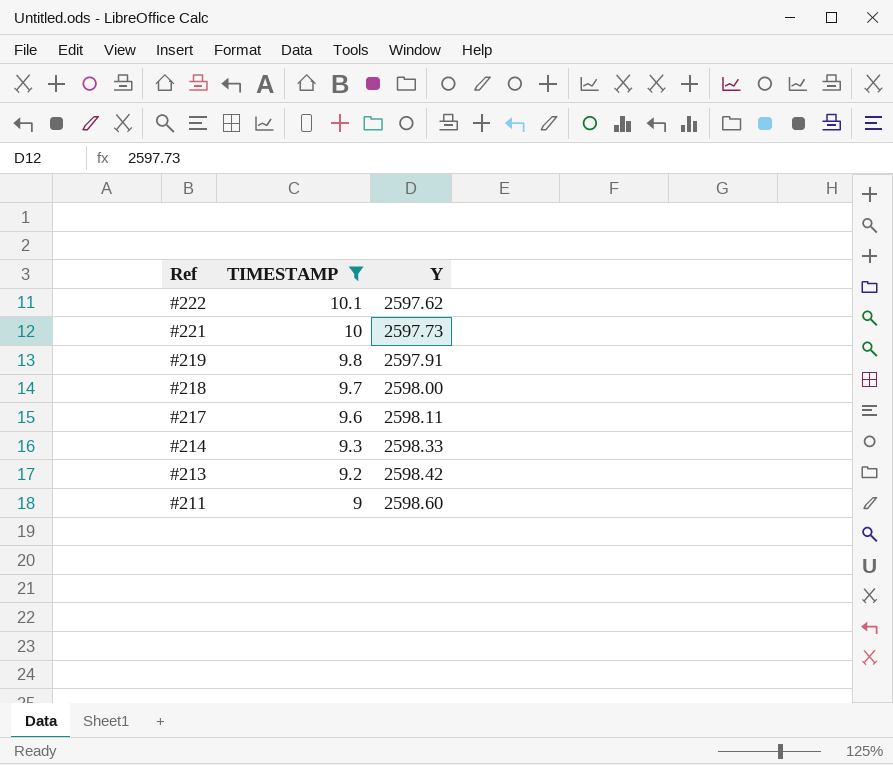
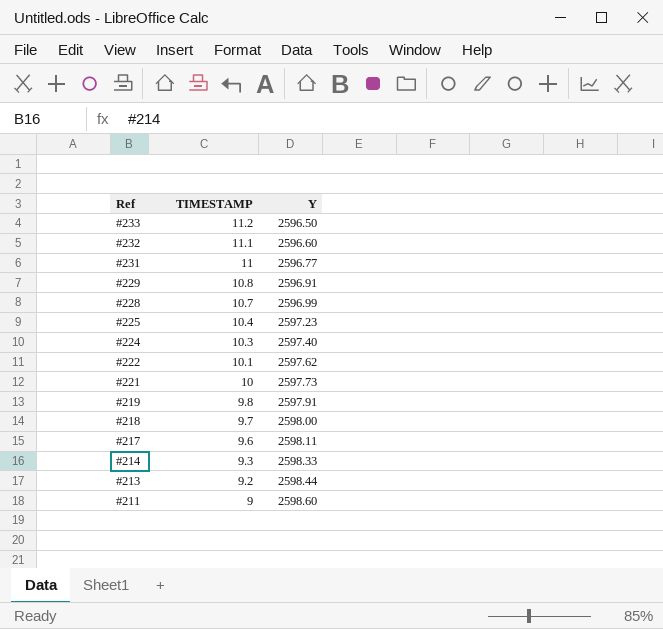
filter: TIMESTAMP <= 10.1 -> none
#213 | Y: 2598.42 -> 2598.44

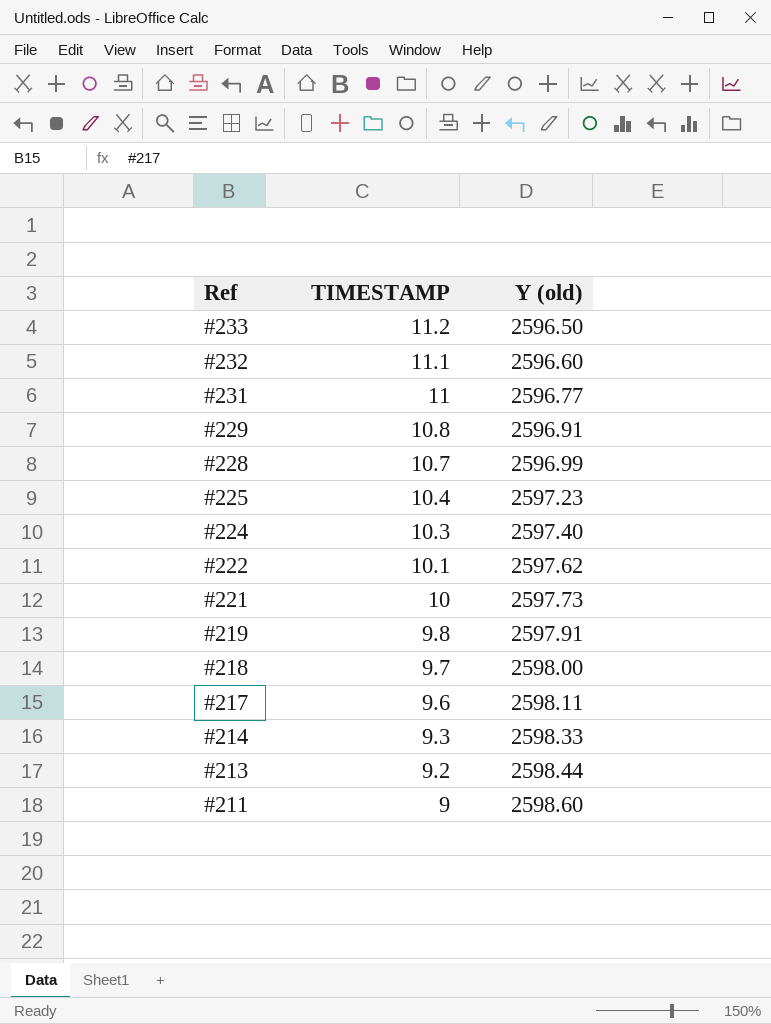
column name: Y -> Y (old)

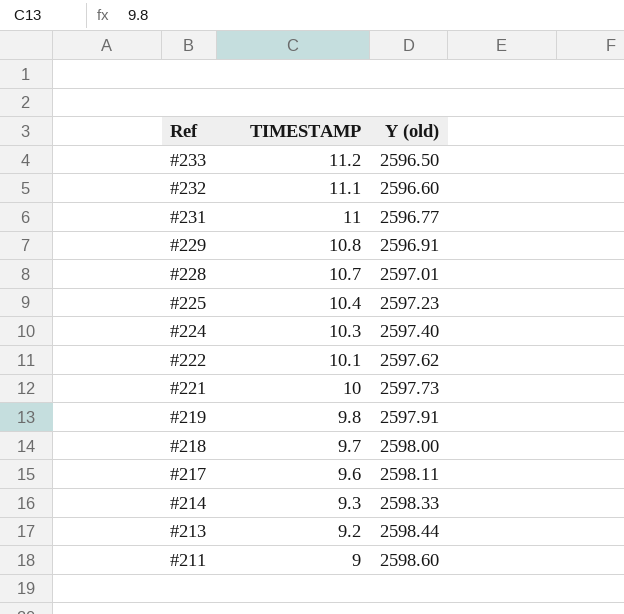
#228 | Y (old): 2596.99 -> 2597.01

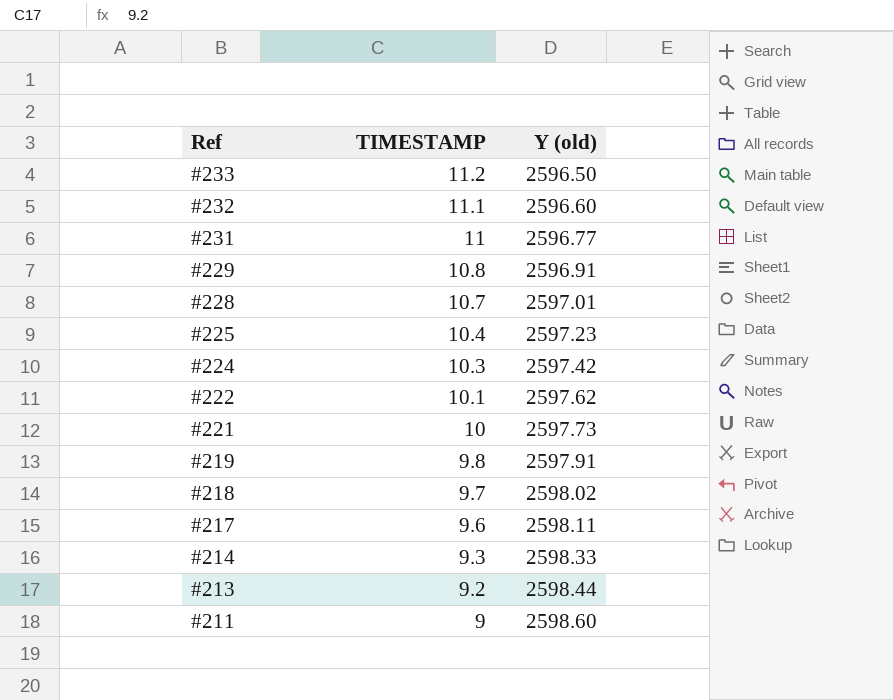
#224 | Y (old): 2597.40 -> 2597.42
#218 | Y (old): 2598.00 -> 2598.02

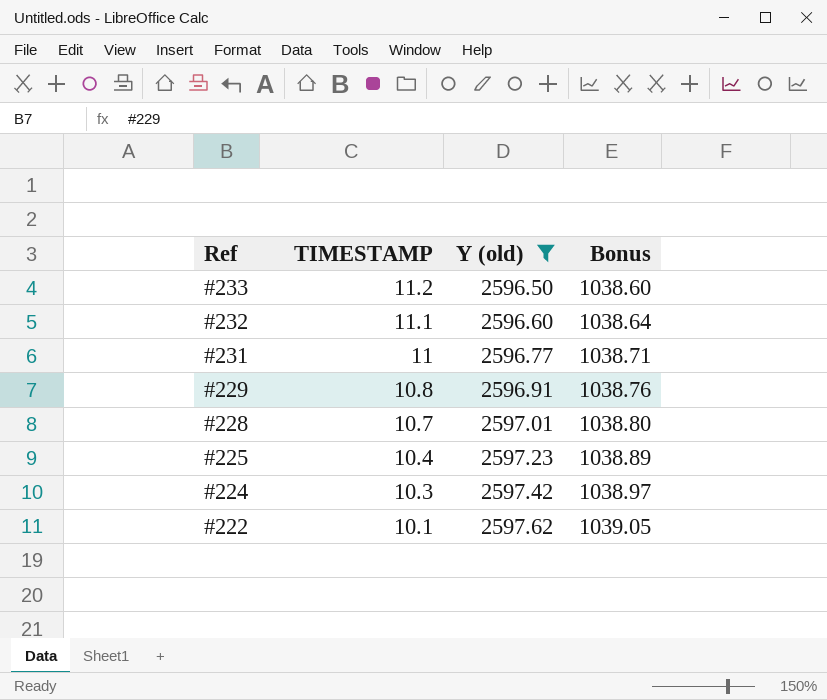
filter: none -> Y (old) <= 2597.62
column Bonus | formula: none -> [Y (old)] * 0.4

